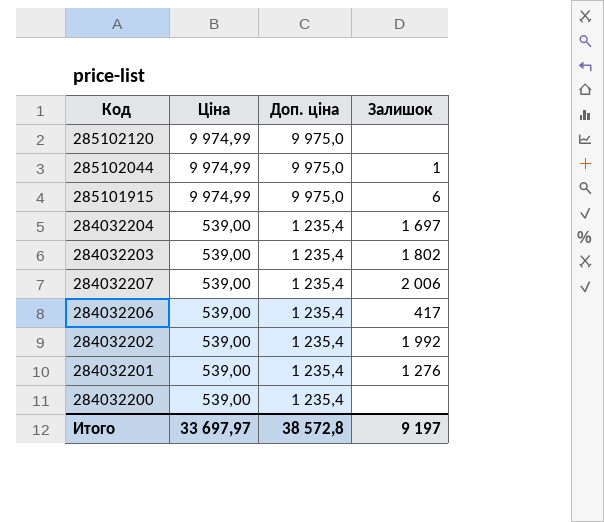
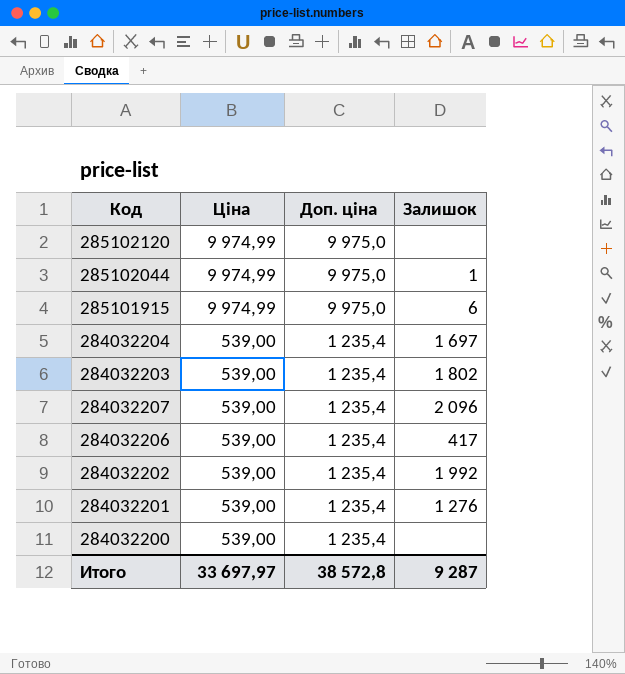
284032207 | Залишок: 2 006 -> 2 096
Итого | Залишок: 9 197 -> 9 287

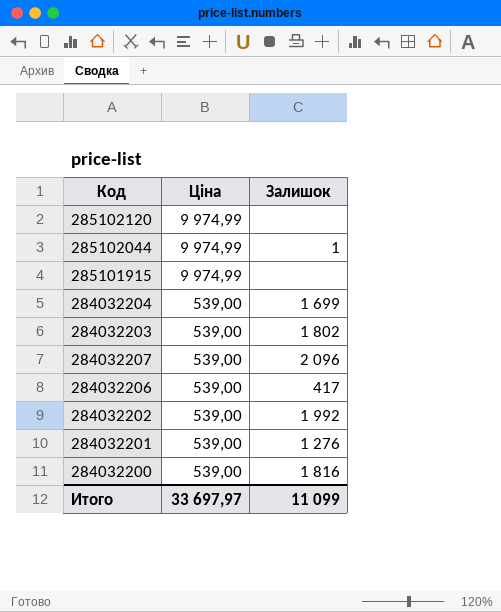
column Доп. ціна | position: 3 -> none
285101915 | Залишок: 6 -> none
284032204 | Залишок: 1 697 -> 1 699
284032200 | Залишок: none -> 1 816
Итого | Залишок: 9 287 -> 11 099

